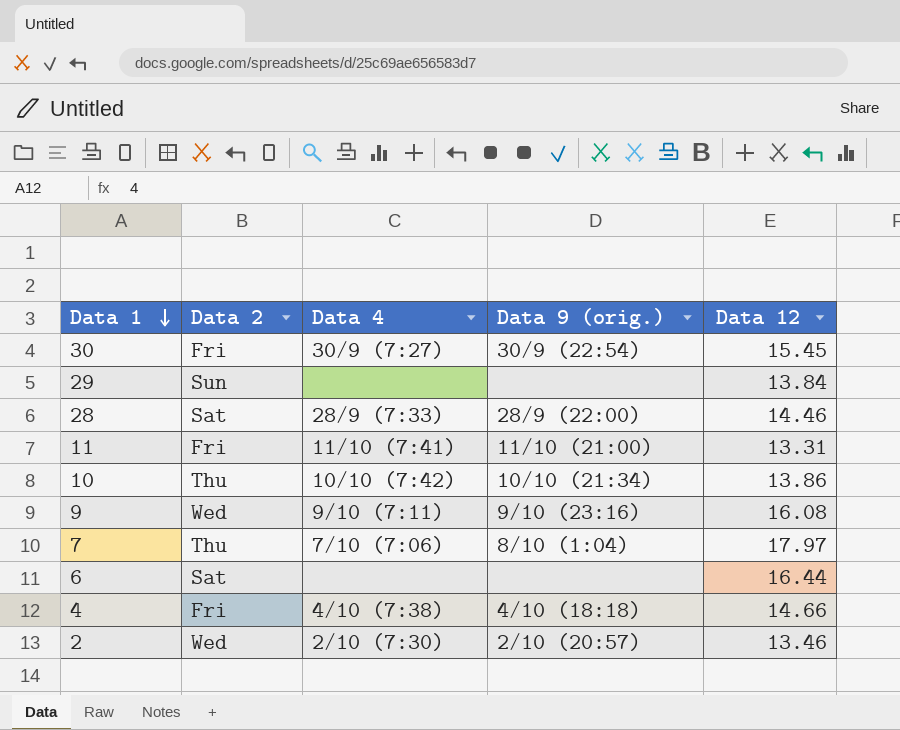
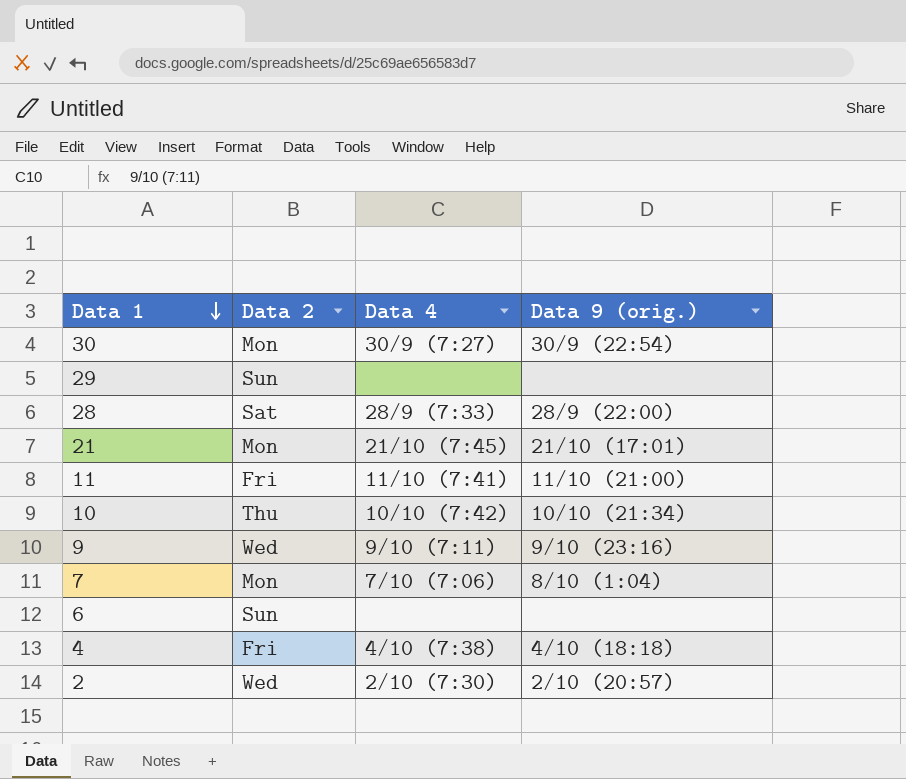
column Data 12 | position: 5 -> none
30 | Data 2: Fri -> Mon
row 21: none -> Mon | 21/10 (7:45) | 21/10 (17:01)
7 | Data 2: Thu -> Mon
6 | Data 2: Sat -> Sun

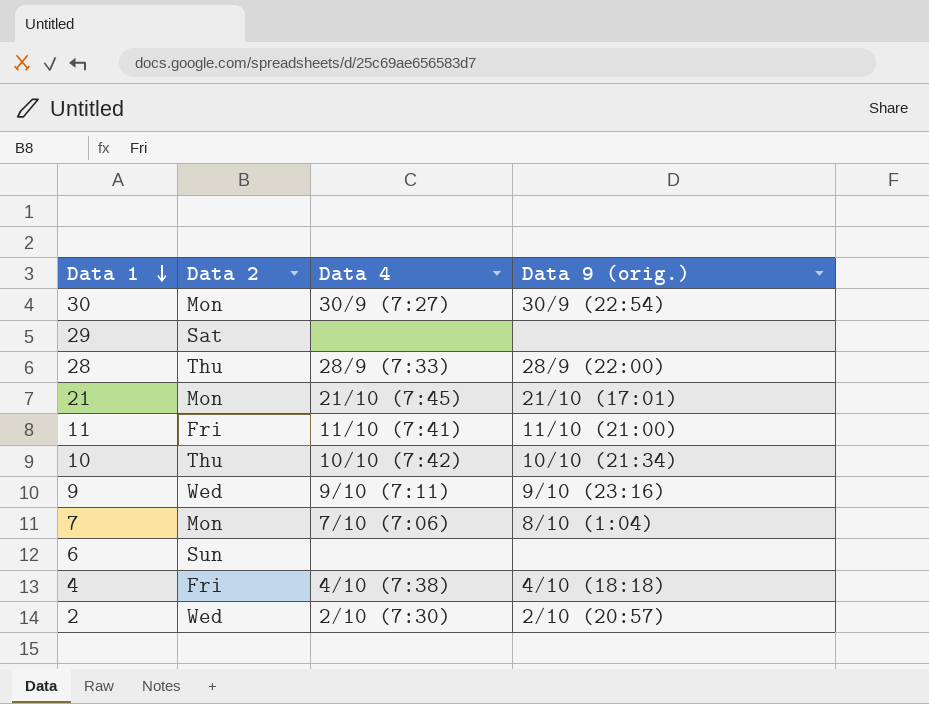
29 | Data 2: Sun -> Sat
28 | Data 2: Sat -> Thu

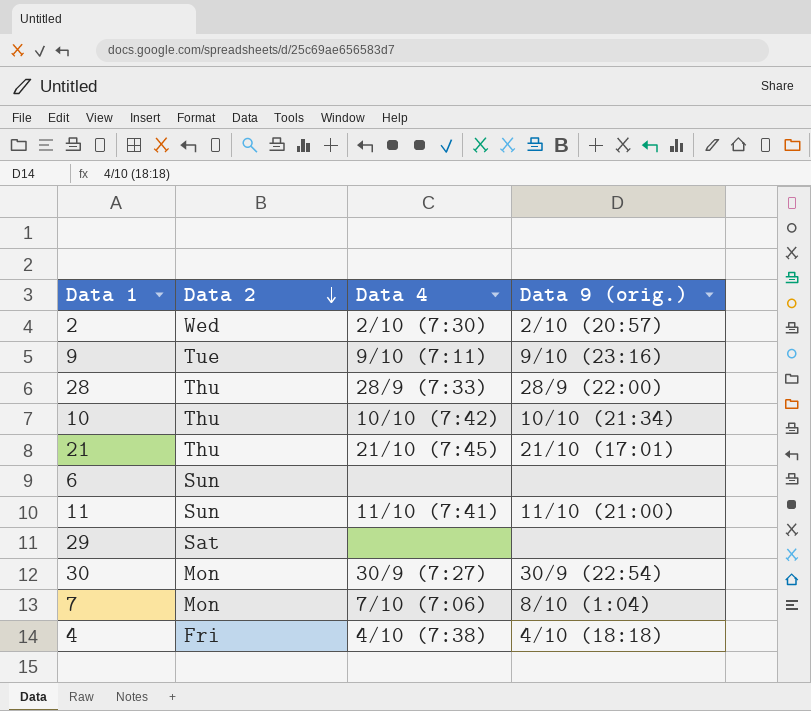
row order: Data 1 descending -> Data 2 descending
9 | Data 2: Wed -> Tue
21 | Data 2: Mon -> Thu
11 | Data 2: Fri -> Sun

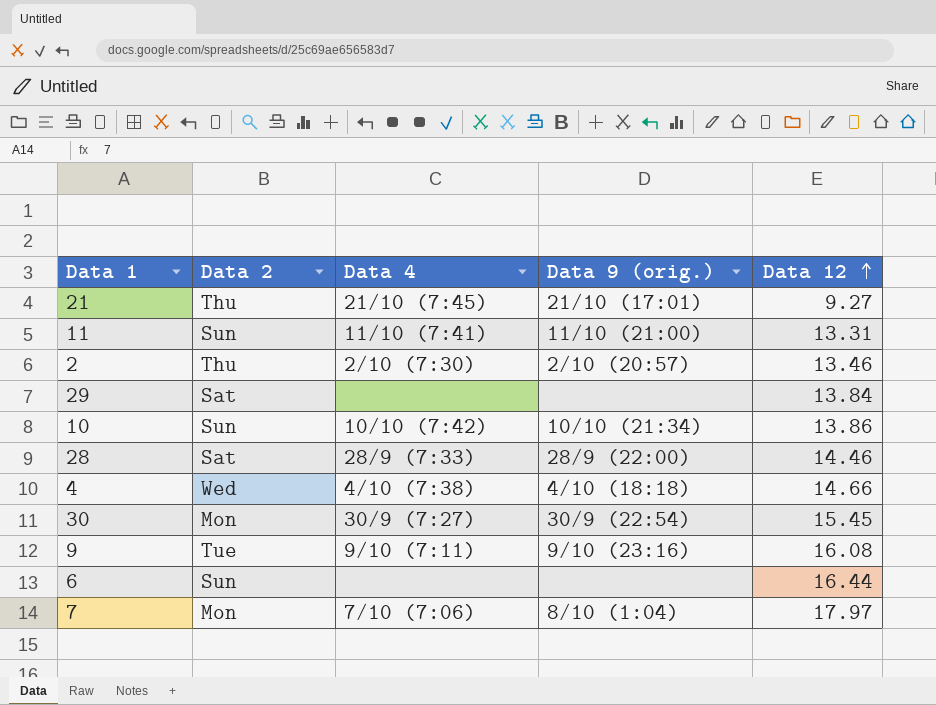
row order: Data 2 descending -> Data 12 ascending
column Data 12 | position: none -> 5
2 | Data 2: Wed -> Thu
10 | Data 2: Thu -> Sun
28 | Data 2: Thu -> Sat
4 | Data 2: Fri -> Wed

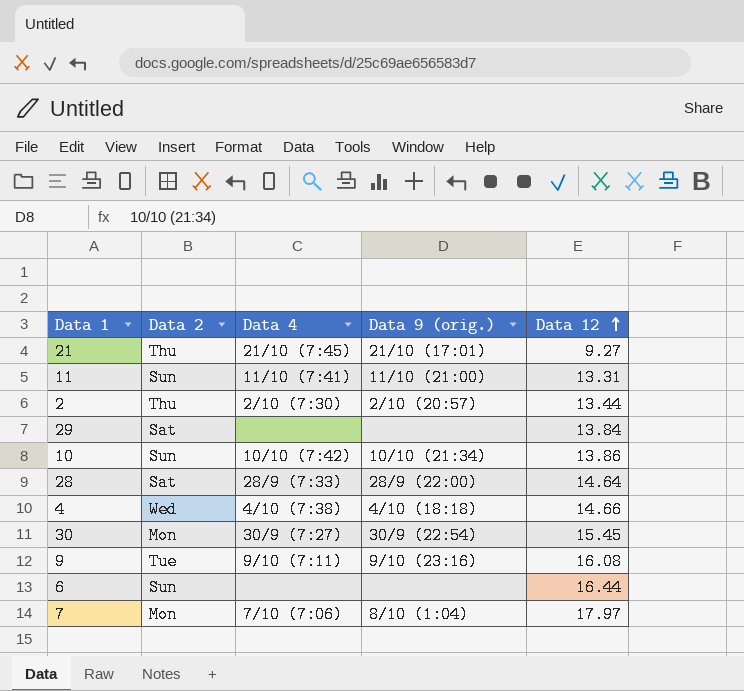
2 | Data 12: 13.46 -> 13.44
28 | Data 12: 14.46 -> 14.64

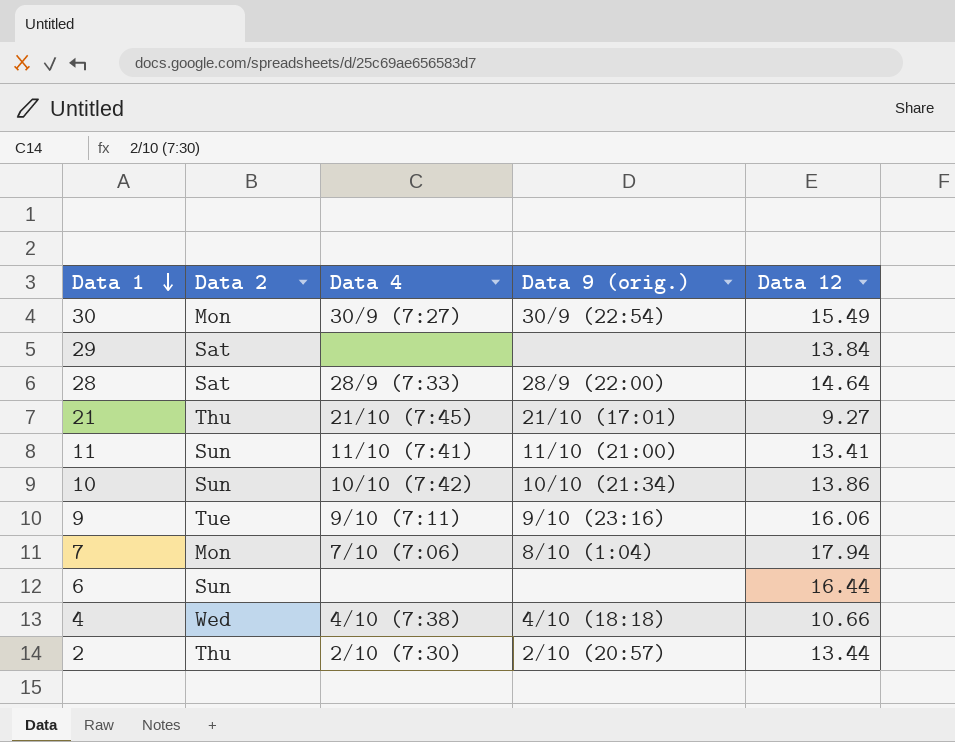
row order: Data 12 ascending -> Data 1 descending
30 | Data 12: 15.45 -> 15.49
11 | Data 12: 13.31 -> 13.41
9 | Data 12: 16.08 -> 16.06
7 | Data 12: 17.97 -> 17.94
4 | Data 12: 14.66 -> 10.66

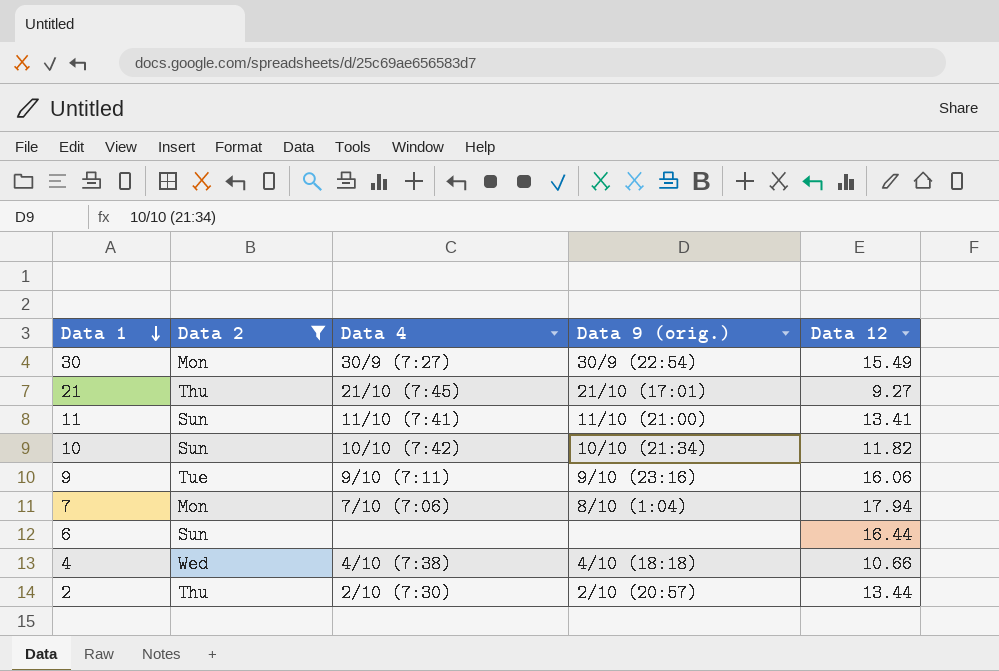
filter: none -> Data 2 != Sat
10 | Data 12: 13.86 -> 11.82

